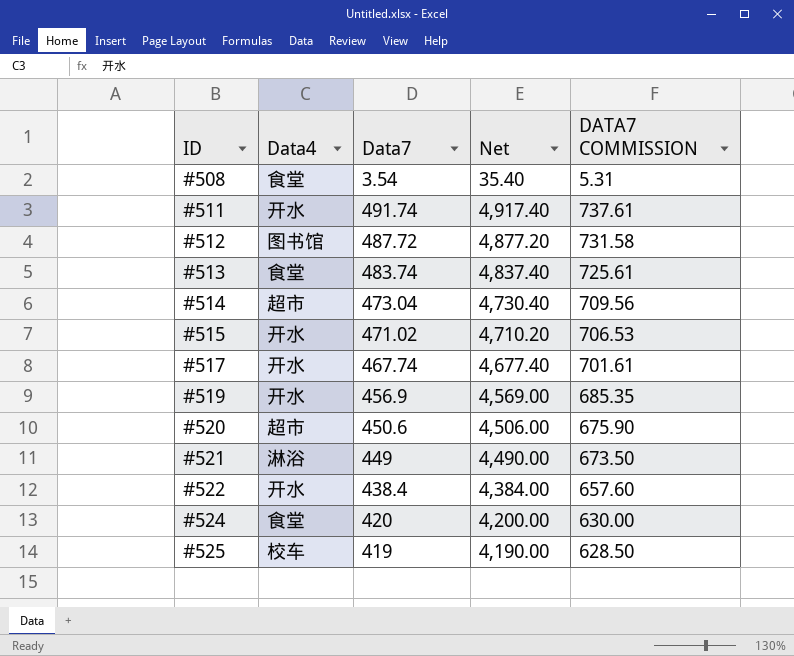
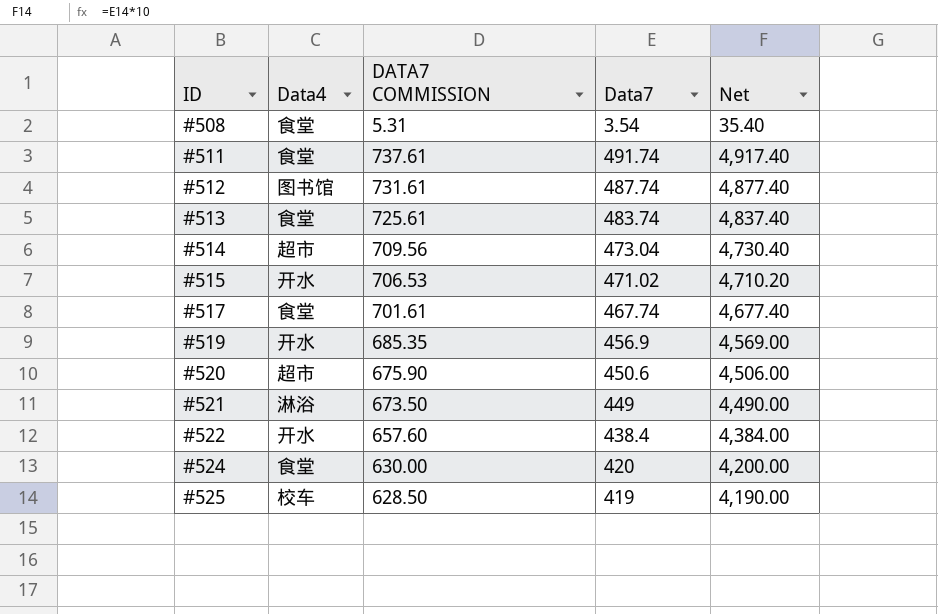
column DATA7 COMMISSION | position: 5 -> 3
#511 | Data4: 开水 -> 食堂
#512 | DATA7 COMMISSION: 731.58 -> 731.61
#512 | Data7: 487.72 -> 487.74
#512 | Net: 4,877.20 -> 4,877.40
#517 | Data4: 开水 -> 食堂

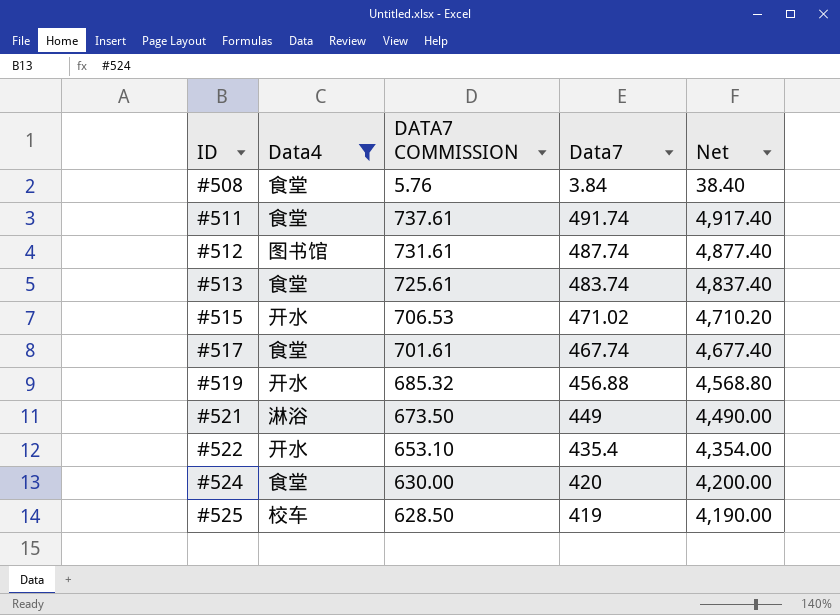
filter: none -> Data4 != 超市
#508 | DATA7 COMMISSION: 5.31 -> 5.76
#508 | Data7: 3.54 -> 3.84
#508 | Net: 35.40 -> 38.40
#519 | DATA7 COMMISSION: 685.35 -> 685.32
#519 | Data7: 456.9 -> 456.88
#519 | Net: 4,569.00 -> 4,568.80
#522 | DATA7 COMMISSION: 657.60 -> 653.10
#522 | Data7: 438.4 -> 435.4
#522 | Net: 4,384.00 -> 4,354.00

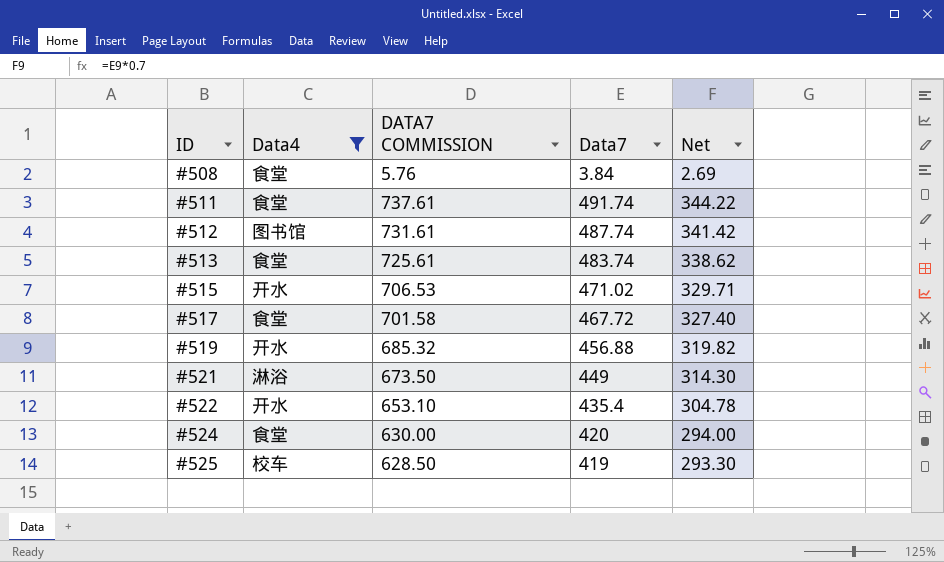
column Net | formula: [Data7] * 10 -> [Data7] * 0.7
#517 | DATA7 COMMISSION: 701.61 -> 701.58
#517 | Data7: 467.74 -> 467.72

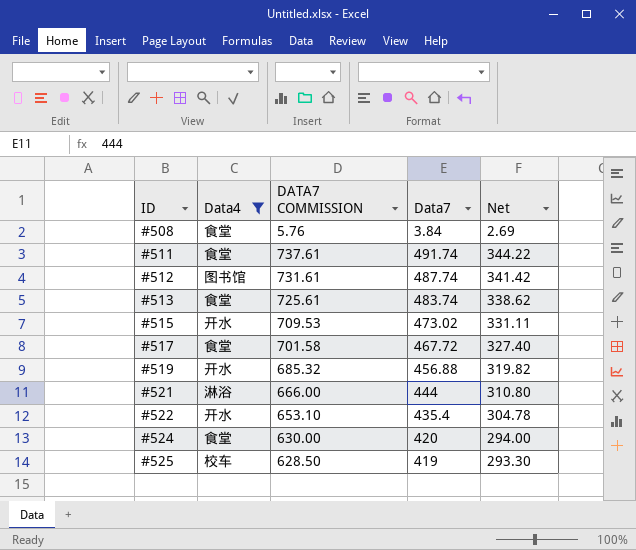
#515 | DATA7 COMMISSION: 706.53 -> 709.53
#515 | Data7: 471.02 -> 473.02
#515 | Net: 329.71 -> 331.11
#521 | DATA7 COMMISSION: 673.50 -> 666.00
#521 | Data7: 449 -> 444
#521 | Net: 314.30 -> 310.80

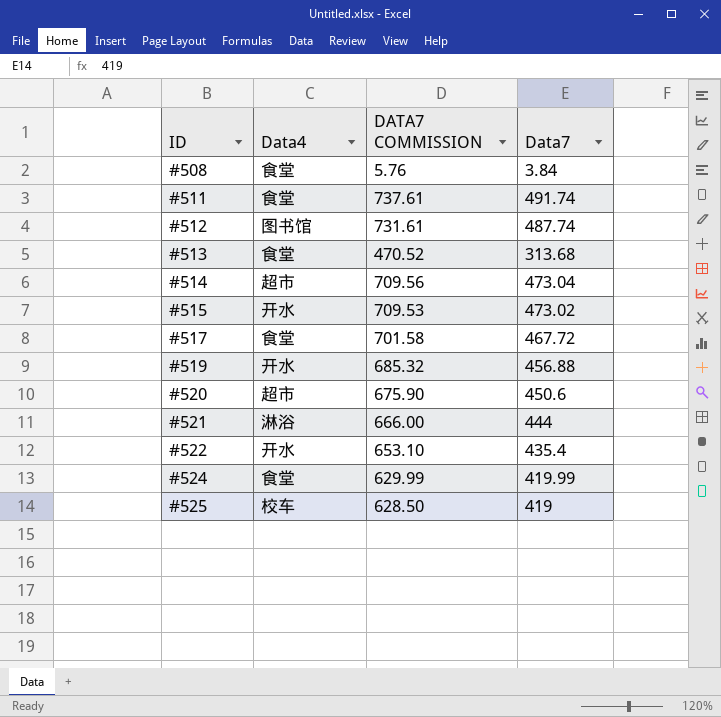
filter: Data4 != 超市 -> none
column Net | formula: [Data7] * 0.7 -> none
#513 | DATA7 COMMISSION: 725.61 -> 470.52
#513 | Data7: 483.74 -> 313.68
#524 | DATA7 COMMISSION: 630.00 -> 629.99
#524 | Data7: 420 -> 419.99

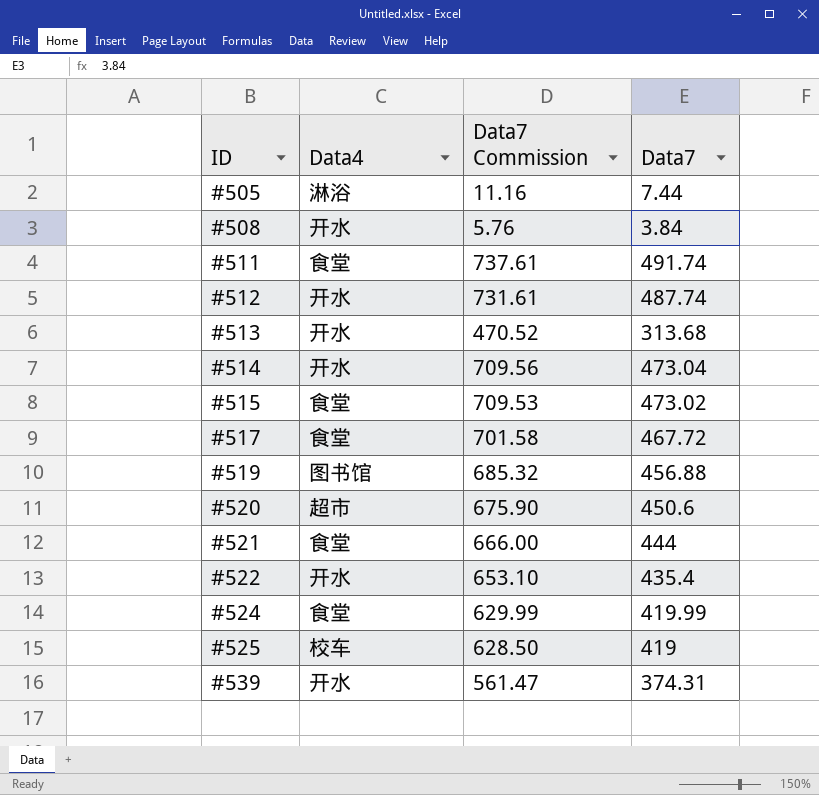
column name: DATA7 COMMISSION -> Data7 Commission
row #505: none -> 淋浴 | 11.16 | 7.44
#508 | Data4: 食堂 -> 开水
#512 | Data4: 图书馆 -> 开水
#513 | Data4: 食堂 -> 开水
#514 | Data4: 超市 -> 开水
#515 | Data4: 开水 -> 食堂
#519 | Data4: 开水 -> 图书馆
#521 | Data4: 淋浴 -> 食堂
row #539: none -> 开水 | 561.47 | 374.31

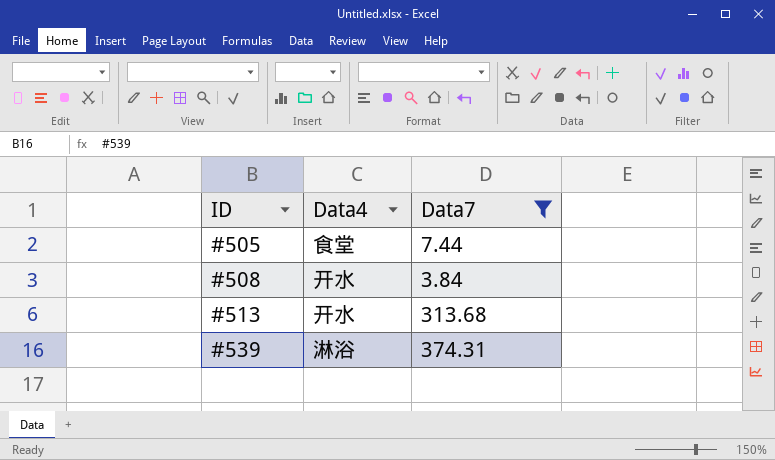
filter: none -> Data7 <= 374.31
column Data7 Commission | formula: [Data7] * 1.5 -> none
#505 | Data4: 淋浴 -> 食堂
#539 | Data4: 开水 -> 淋浴

